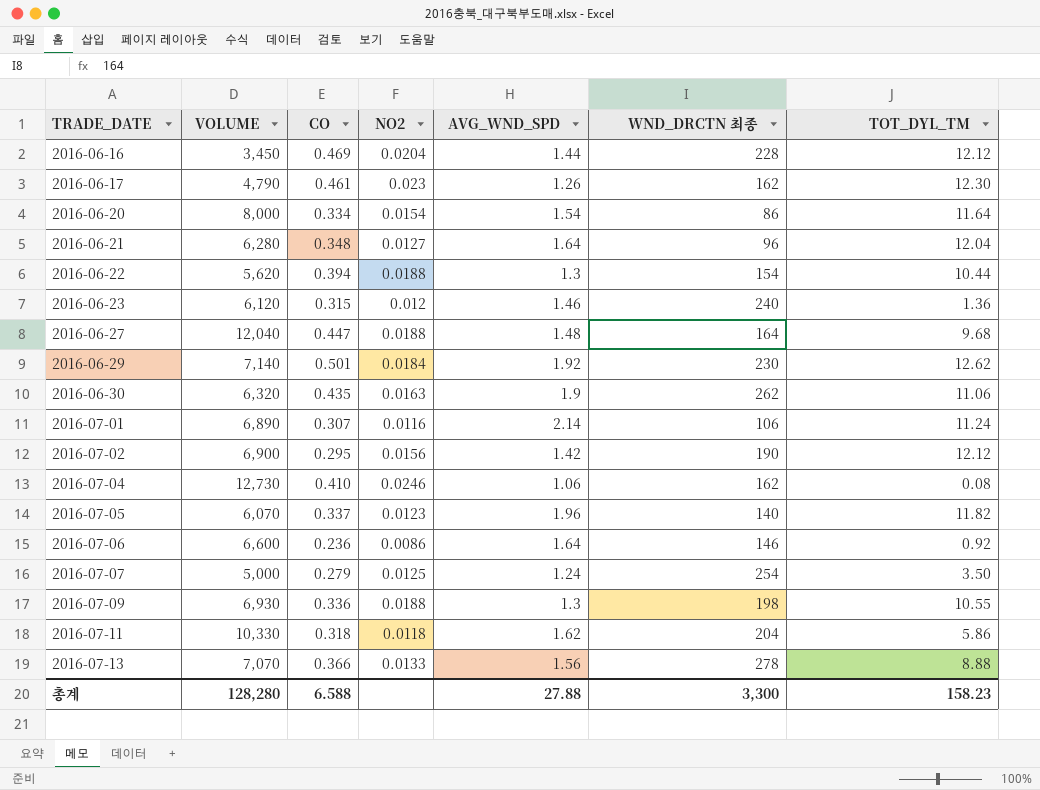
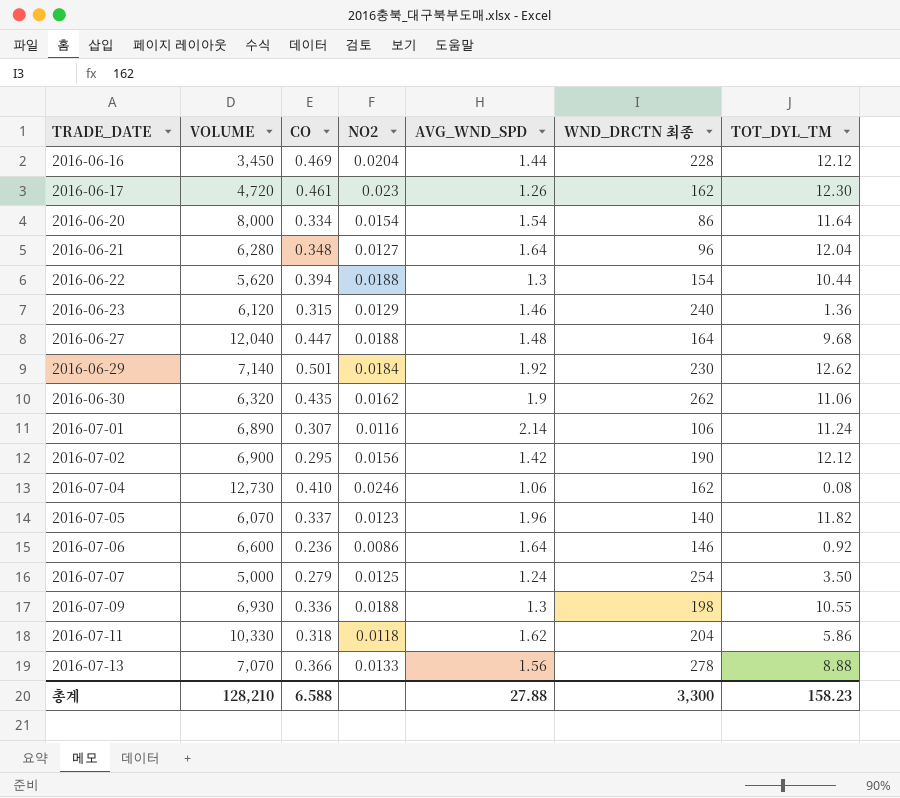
2016-06-17 | VOLUME: 4,790 -> 4,720
2016-06-23 | NO2: 0.012 -> 0.0129
2016-06-30 | NO2: 0.0163 -> 0.0162
총계 | VOLUME: 128,280 -> 128,210

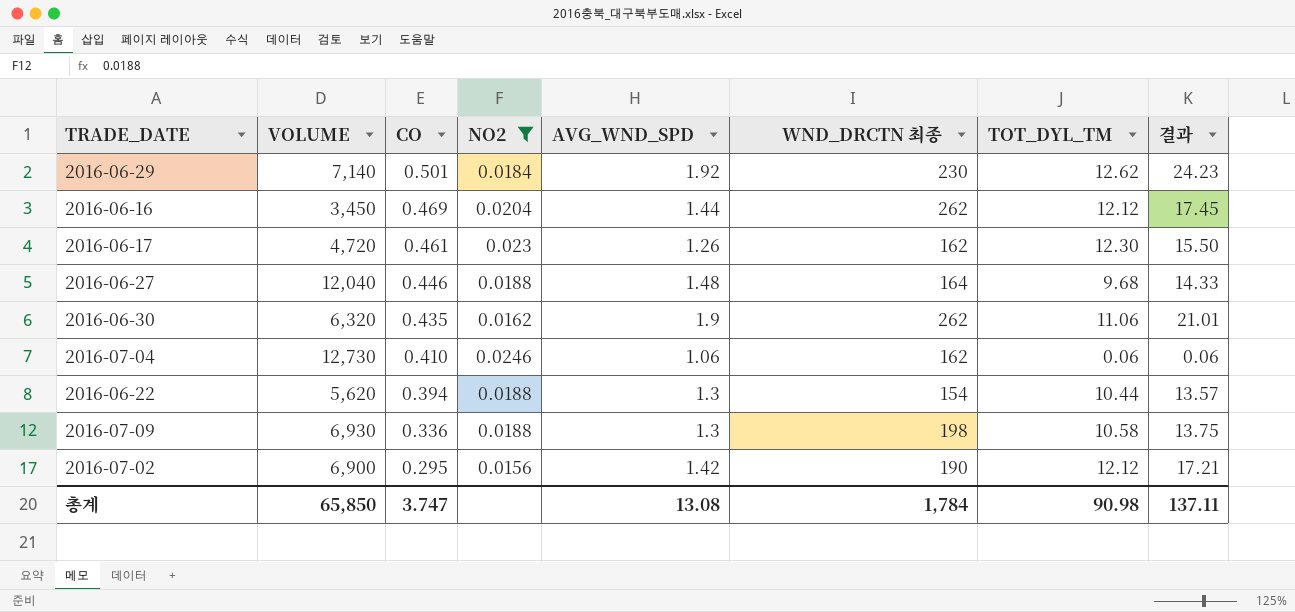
filter: none -> NO2 >= 0.0156
row order: TRADE_DATE ascending -> CO descending
column 결과 | formula: none -> [AVG_WND_SPD] * [TOT_DYL_TM]
2016-06-16 | WND_DRCTN 최종: 228 -> 262
2016-06-27 | CO: 0.447 -> 0.446
2016-07-04 | TOT_DYL_TM: 0.08 -> 0.06
2016-07-09 | TOT_DYL_TM: 10.55 -> 10.58
총계 | VOLUME: 128,210 -> 65,850
총계 | CO: 6.588 -> 3.747
총계 | AVG_WND_SPD: 27.88 -> 13.08
총계 | WND_DRCTN 최종: 3,300 -> 1,784
총계 | TOT_DYL_TM: 158.23 -> 90.98

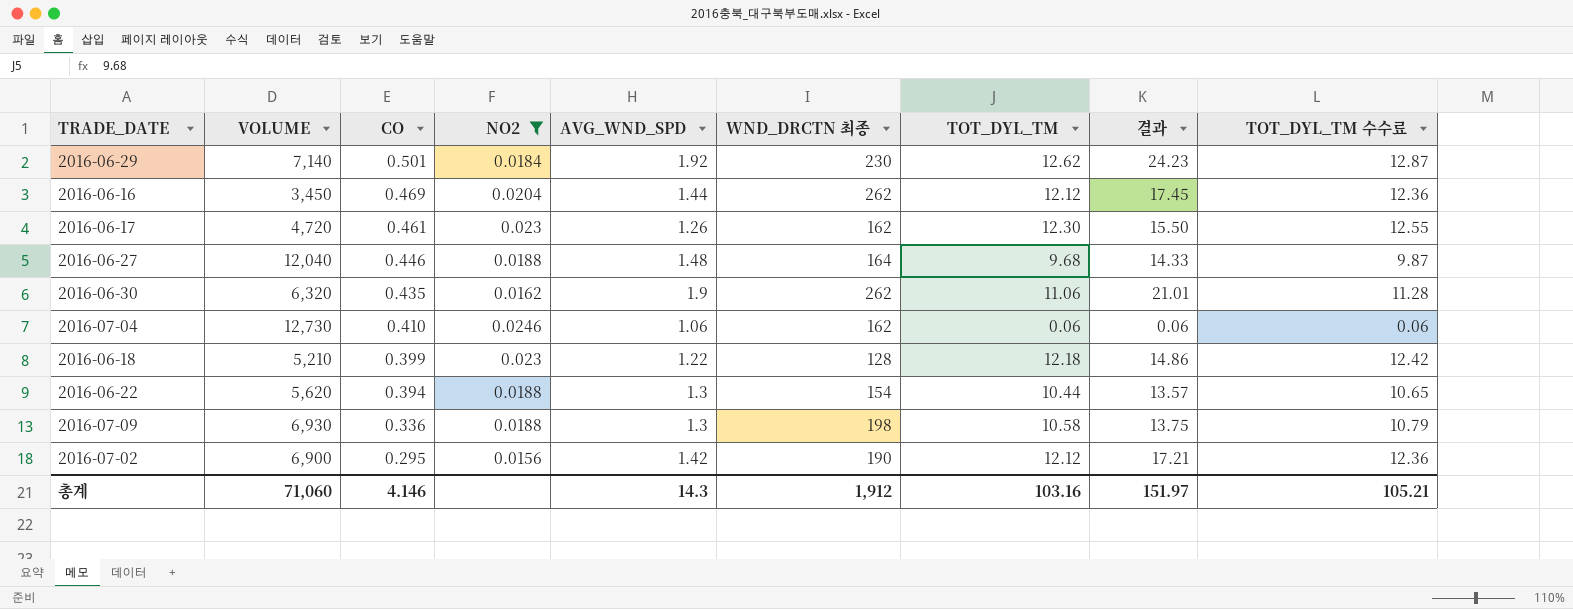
column TOT_DYL_TM 수수료 | formula: none -> [TOT_DYL_TM] * 1.02
row 2016-06-18: none -> 5,210 | 0.399 | 0.023 | 1.22 | 128 | 12.18 | 14.86 | 12.42
총계 | VOLUME: 65,850 -> 71,060
총계 | CO: 3.747 -> 4.146
총계 | AVG_WND_SPD: 13.08 -> 14.3
총계 | WND_DRCTN 최종: 1,784 -> 1,912
총계 | TOT_DYL_TM: 90.98 -> 103.16
총계 | 결과: 137.11 -> 151.97

